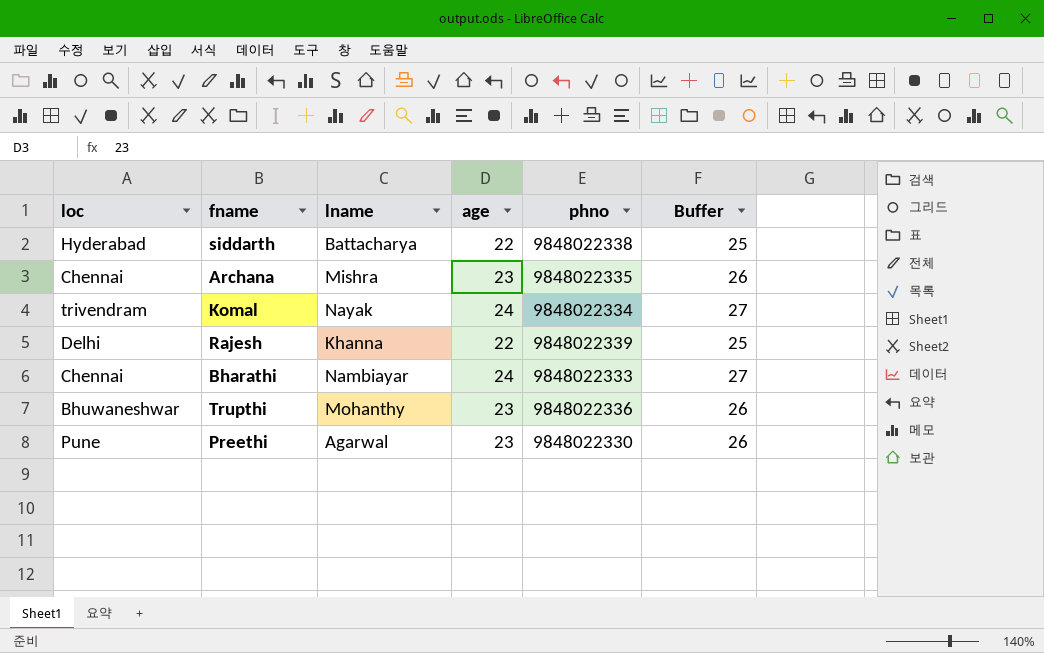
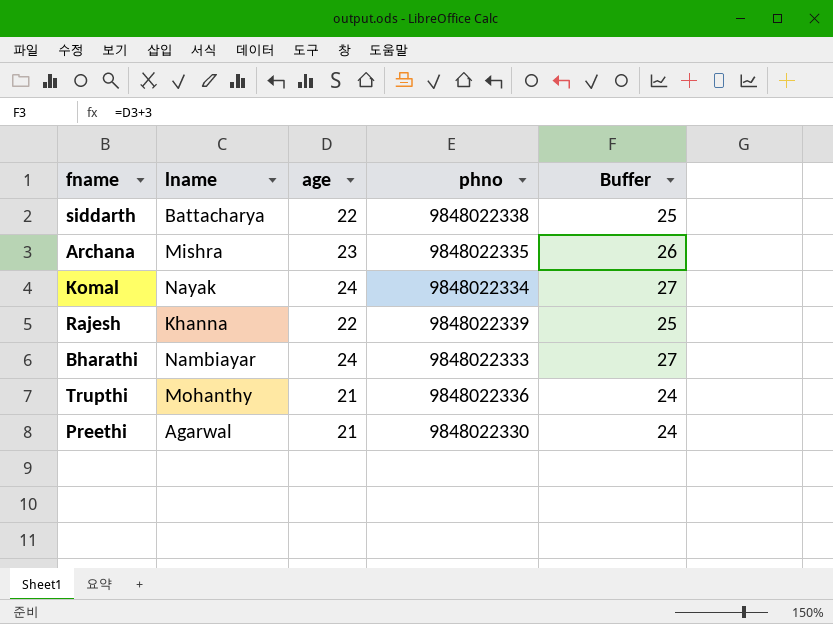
column loc | position: 1 -> none
Trupthi | age: 23 -> 21
Trupthi | Buffer: 26 -> 24
Preethi | age: 23 -> 21
Preethi | Buffer: 26 -> 24

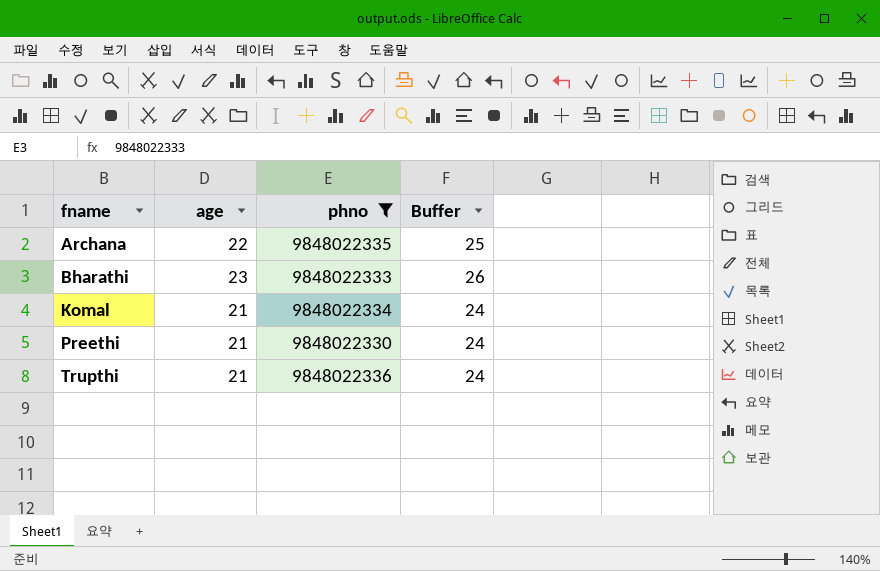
filter: none -> phno <= 9848022336
row order: none -> fname ascending
column lname | position: 2 -> none
Archana | age: 23 -> 22
Archana | Buffer: 26 -> 25
Bharathi | age: 24 -> 23
Bharathi | Buffer: 27 -> 26
Komal | age: 24 -> 21
Komal | Buffer: 27 -> 24

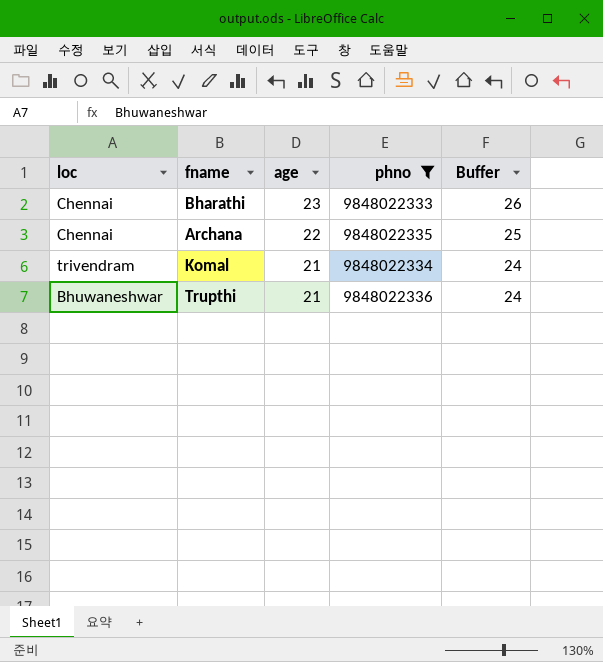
row order: fname ascending -> age descending
column loc | position: none -> 1
row Preethi: 21 | 9848022330 | 24 -> none

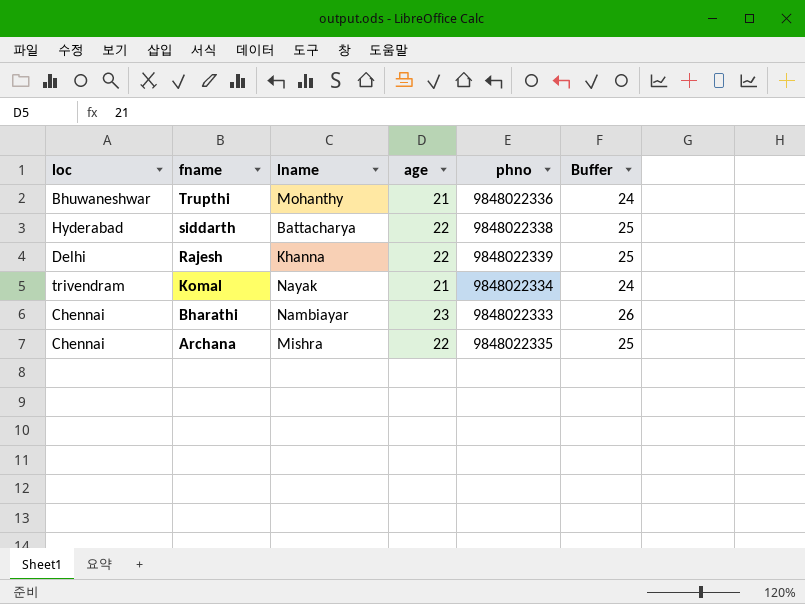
filter: phno <= 9848022336 -> none
row order: age descending -> fname descending
column lname | position: none -> 3

